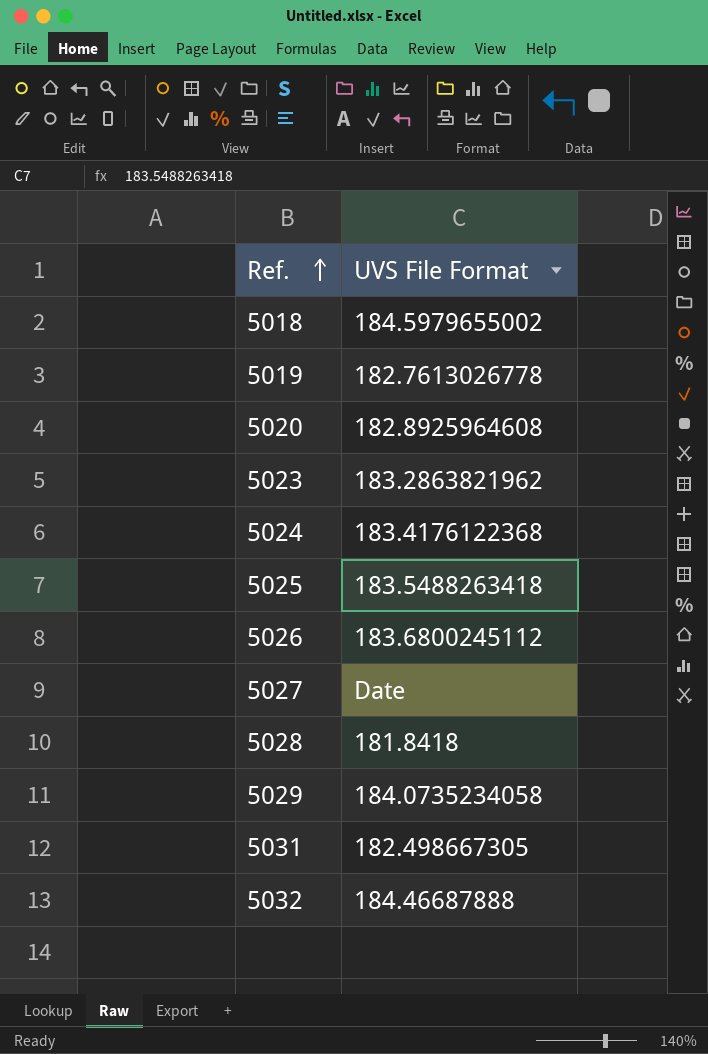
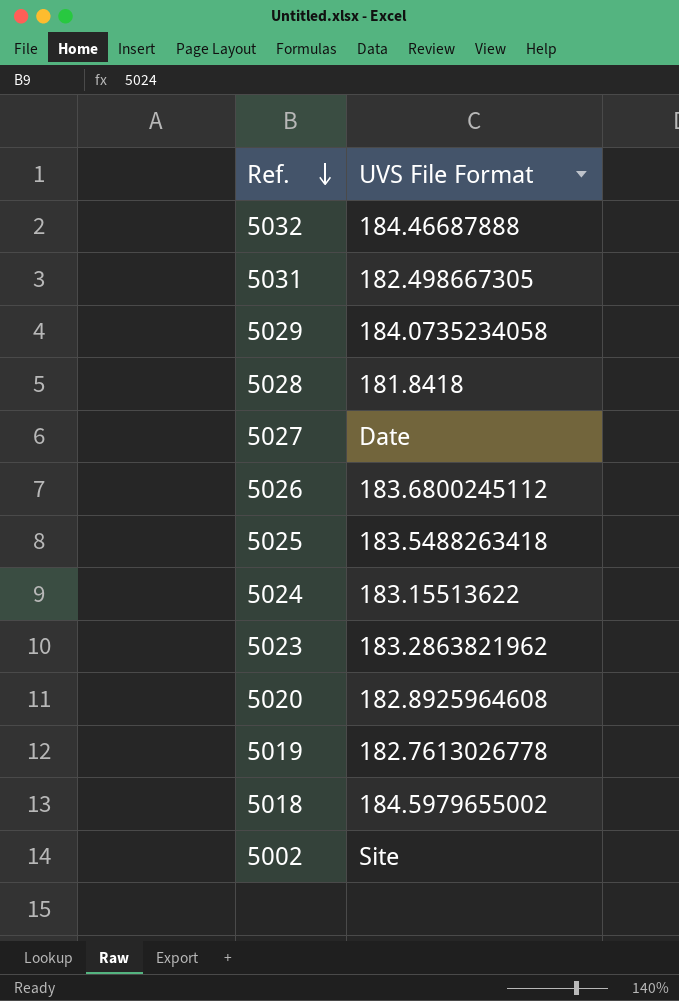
row order: Ref. ascending -> Ref. descending
5024 | UVS File Format: 183.4176122368 -> 183.15513622
row 5002: none -> Site

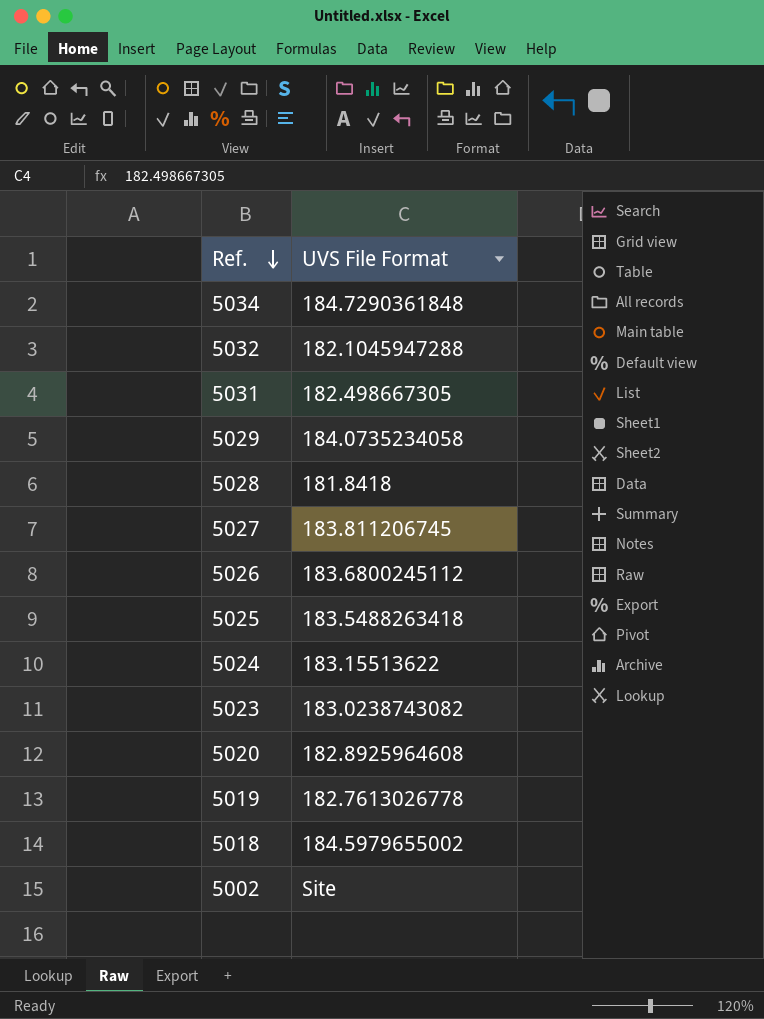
row 5034: none -> 184.7290361848
5032 | UVS File Format: 184.46687888 -> 182.1045947288
5027 | UVS File Format: Date -> 183.811206745
5023 | UVS File Format: 183.2863821962 -> 183.0238743082

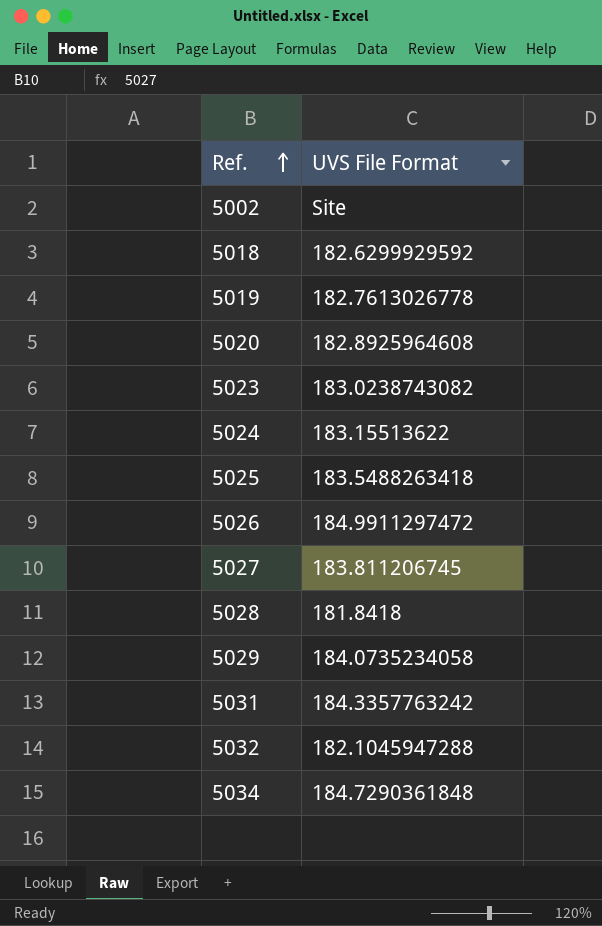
row order: Ref. descending -> Ref. ascending
5018 | UVS File Format: 184.5979655002 -> 182.6299929592
5026 | UVS File Format: 183.6800245112 -> 184.9911297472
5031 | UVS File Format: 182.498667305 -> 184.3357763242

